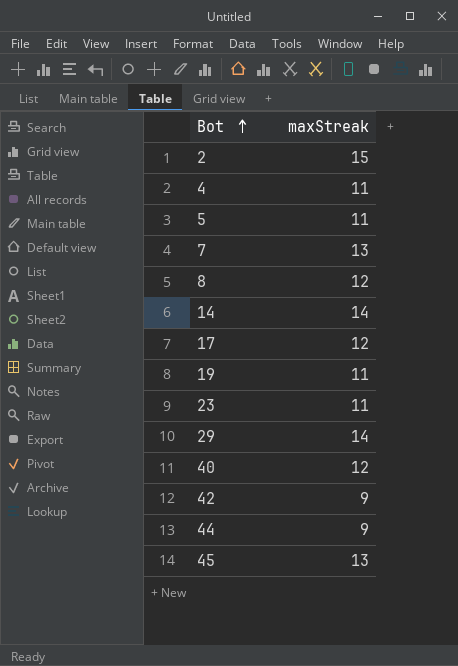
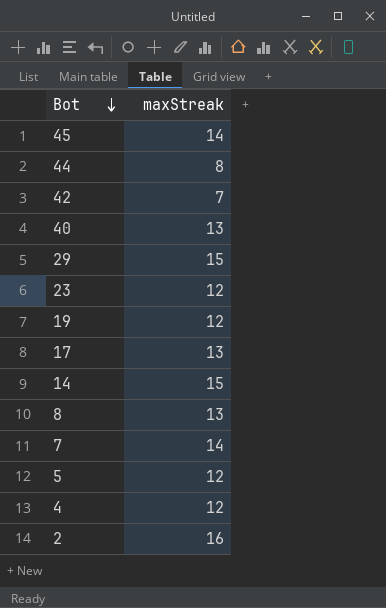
row order: Bot ascending -> Bot descending
45 | maxStreak: 13 -> 14
44 | maxStreak: 9 -> 8
42 | maxStreak: 9 -> 7
40 | maxStreak: 12 -> 13
29 | maxStreak: 14 -> 15
23 | maxStreak: 11 -> 12
19 | maxStreak: 11 -> 12
17 | maxStreak: 12 -> 13
14 | maxStreak: 14 -> 15
8 | maxStreak: 12 -> 13
7 | maxStreak: 13 -> 14
5 | maxStreak: 11 -> 12
4 | maxStreak: 11 -> 12
2 | maxStreak: 15 -> 16

